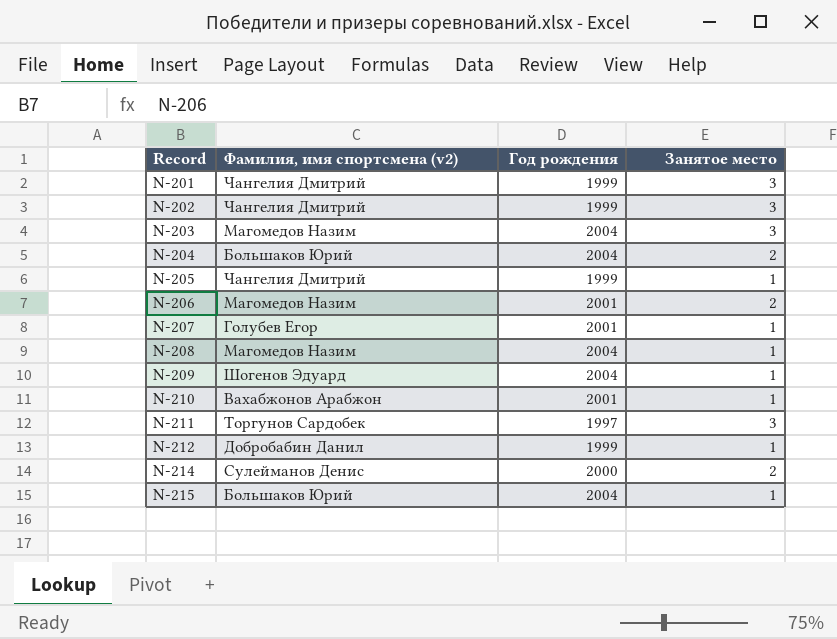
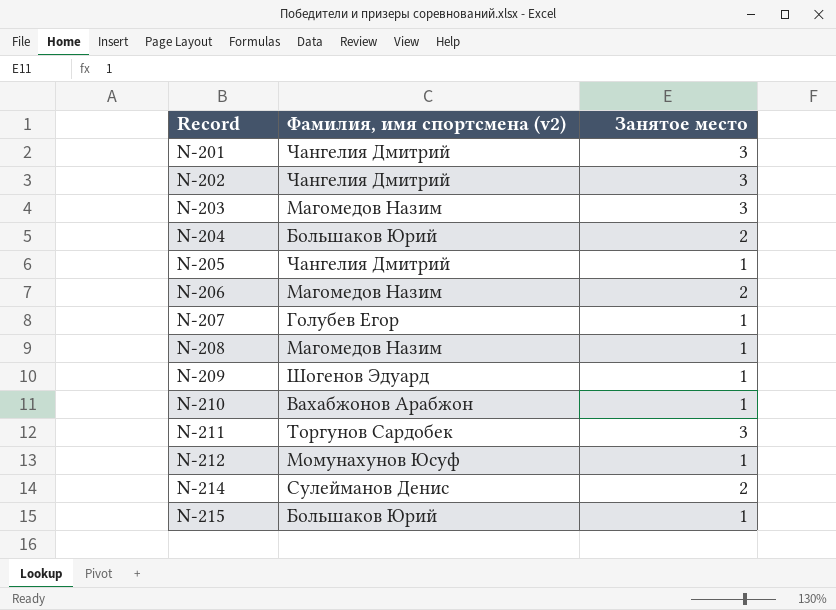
column Год рождения | position: 3 -> none
N-212 | Фамилия, имя спортсмена (v2): Добробабин Данил -> Момунахунов Юсуф

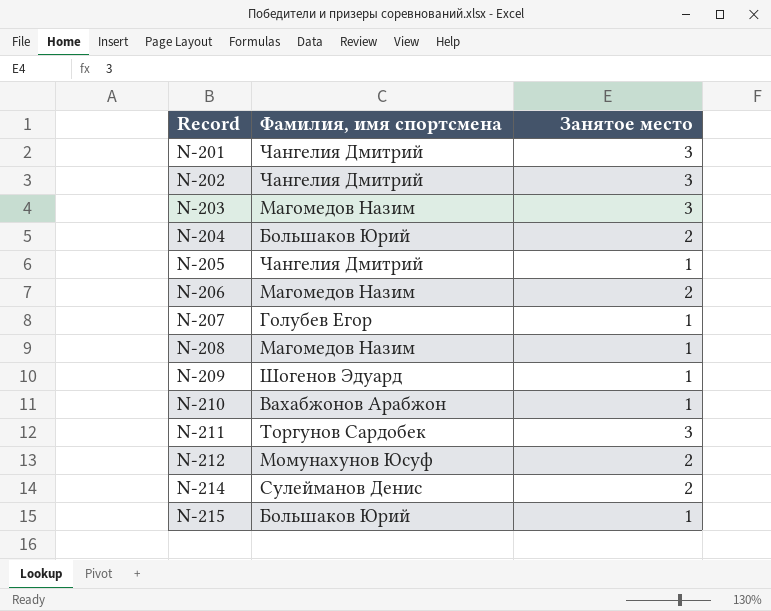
column name: Фамилия, имя спортсмена (v2) -> Фамилия, имя спортсмена
N-212 | Занятое место: 1 -> 2

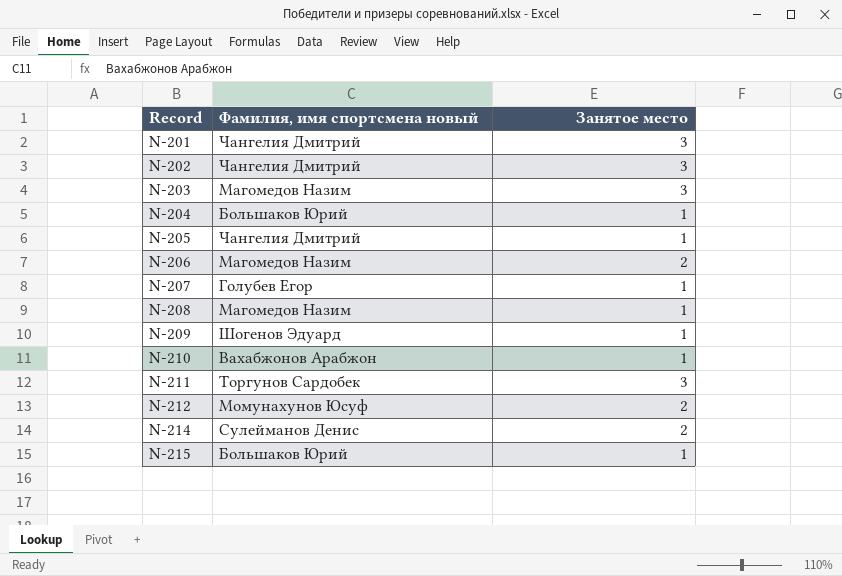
column name: Фамилия, имя спортсмена -> Фамилия, имя спортсмена новый
N-204 | Занятое место: 2 -> 1

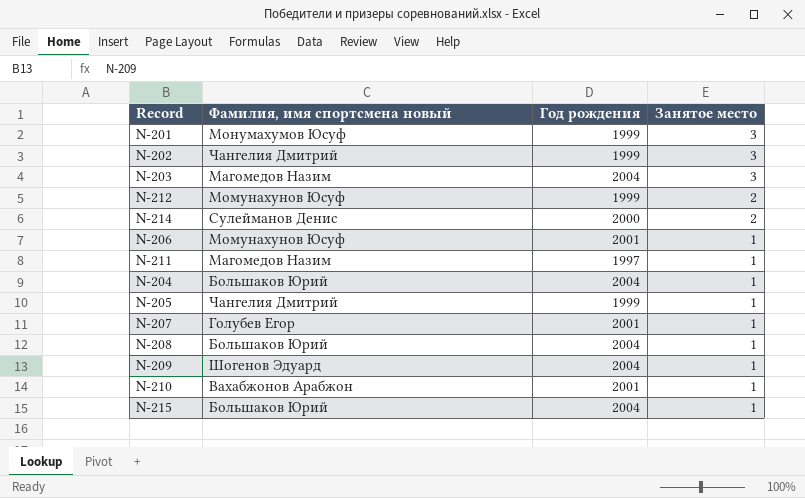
row order: Record ascending -> Занятое место descending
column Год рождения | position: none -> 3
N-201 | Фамилия, имя спортсмена новый: Чангелия Дмитрий -> Монумахумов Юсуф
N-206 | Фамилия, имя спортсмена новый: Магомедов Назим -> Момунахунов Юсуф
N-206 | Занятое место: 2 -> 1
N-211 | Фамилия, имя спортсмена новый: Торгунов Сардобек -> Магомедов Назим
N-211 | Занятое место: 3 -> 1
N-208 | Фамилия, имя спортсмена новый: Магомедов Назим -> Большаков Юрий

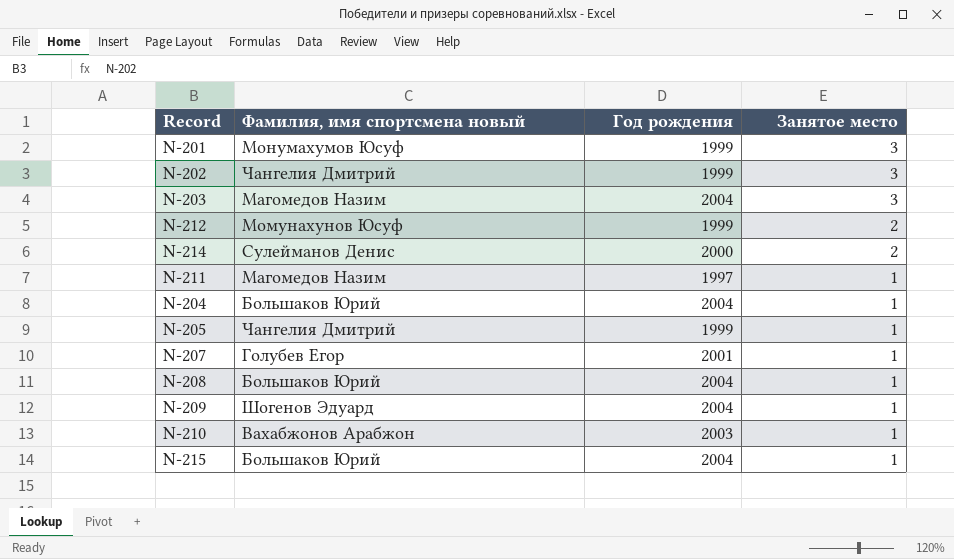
row N-206: Момунахунов Юсуф | 2001 | 1 -> none
N-210 | Год рождения: 2001 -> 2003

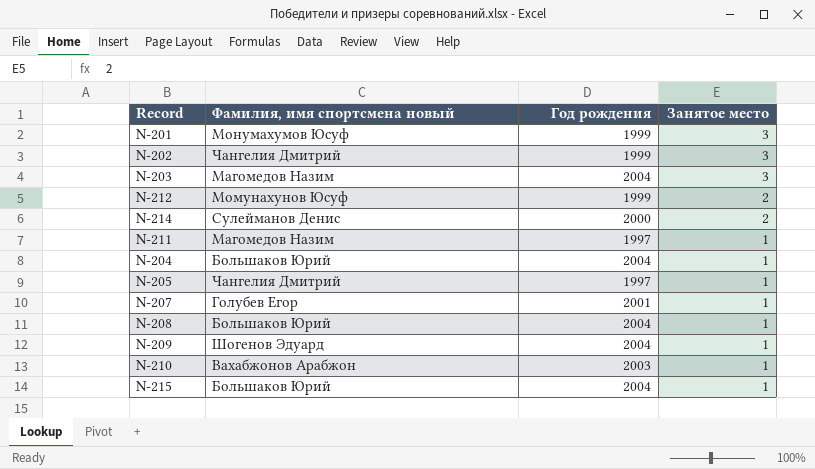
N-205 | Год рождения: 1999 -> 1997

